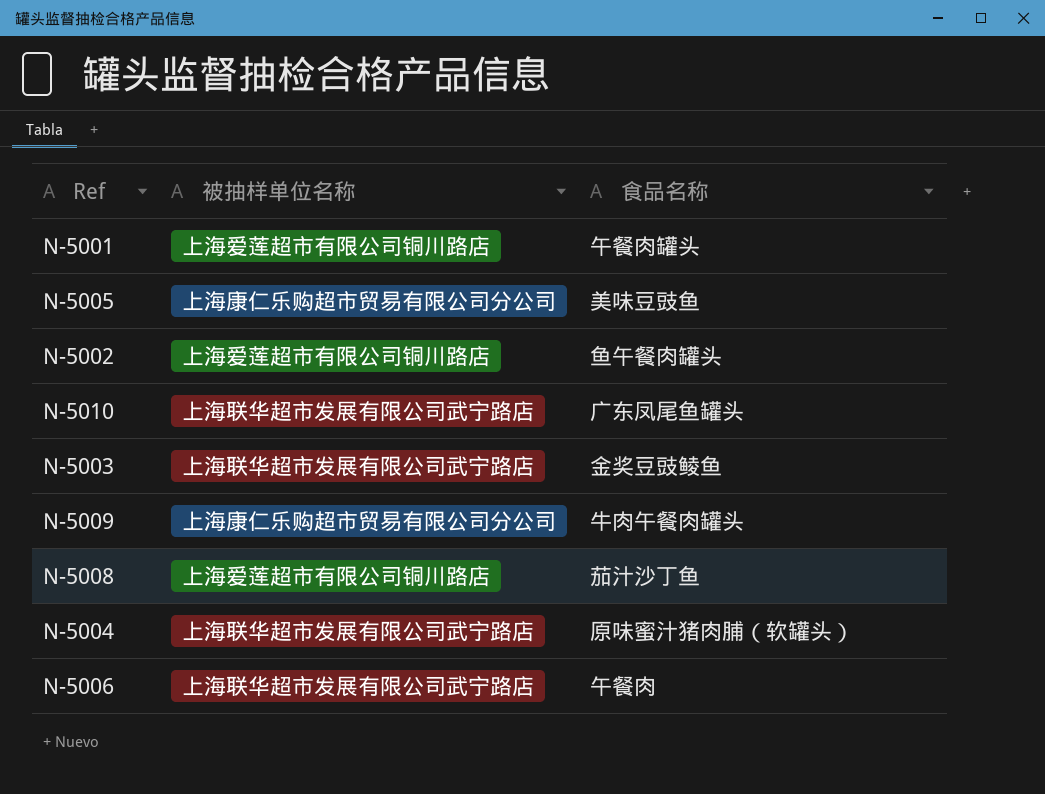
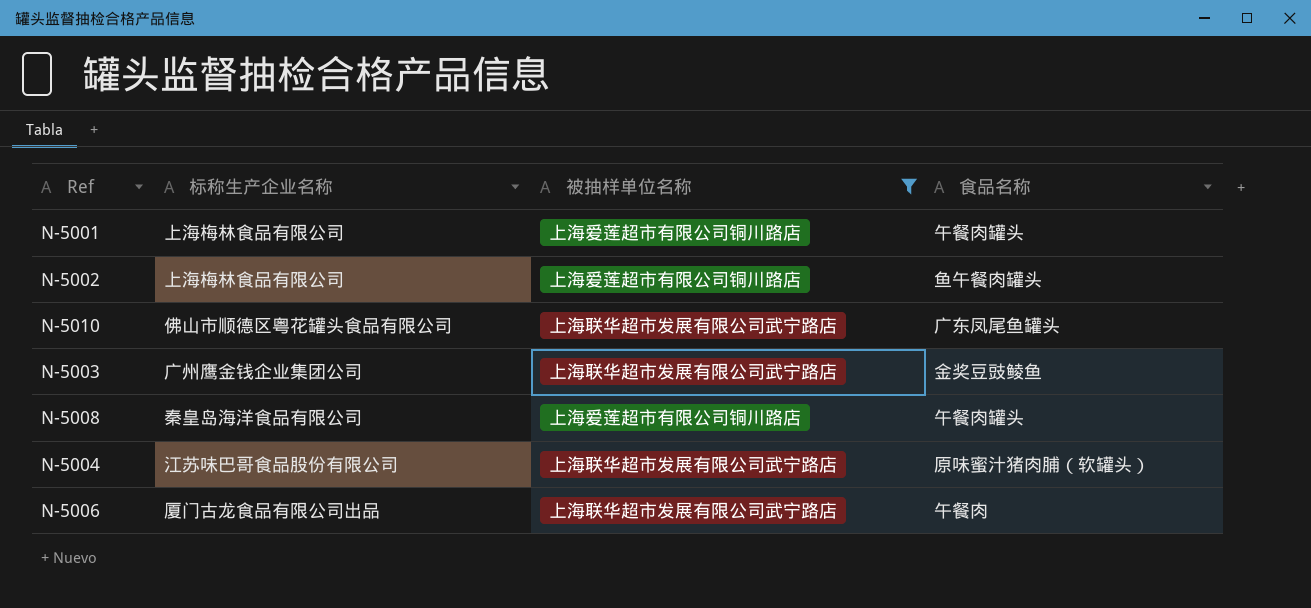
filter: none -> 被抽样单位名称 != 上海康仁乐购超市贸易有限公司分公司
column 标称生产企业名称 | position: none -> 2
N-5008 | 食品名称: 茄汁沙丁鱼 -> 午餐肉罐头

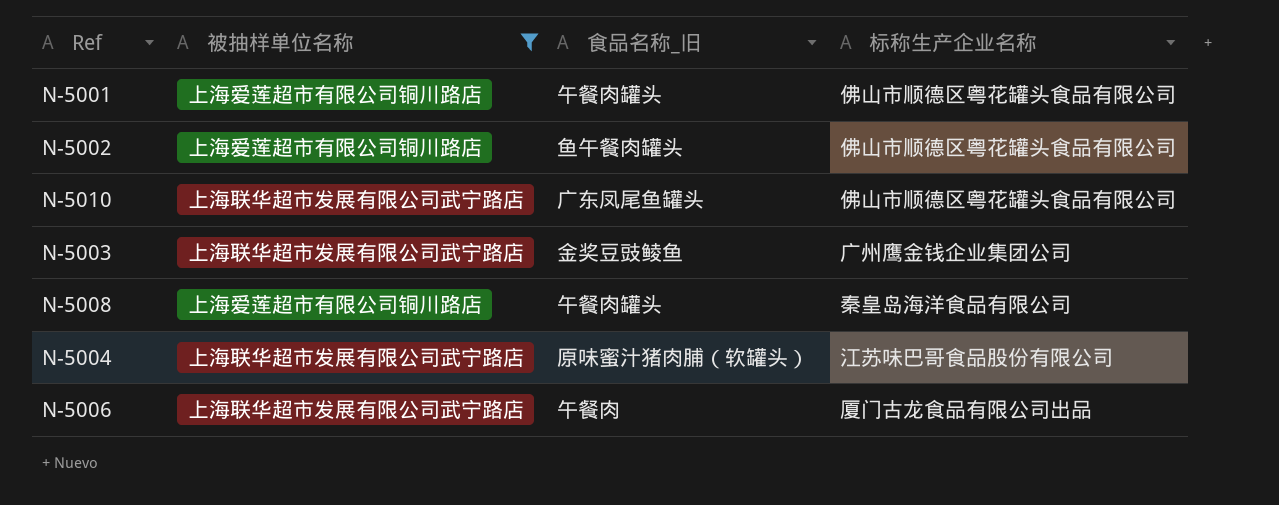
column name: 食品名称 -> 食品名称_旧
column 标称生产企业名称 | position: 2 -> 4
N-5001 | 标称生产企业名称: 上海梅林食品有限公司 -> 佛山市顺德区粤花罐头食品有限公司
N-5002 | 标称生产企业名称: 上海梅林食品有限公司 -> 佛山市顺德区粤花罐头食品有限公司

